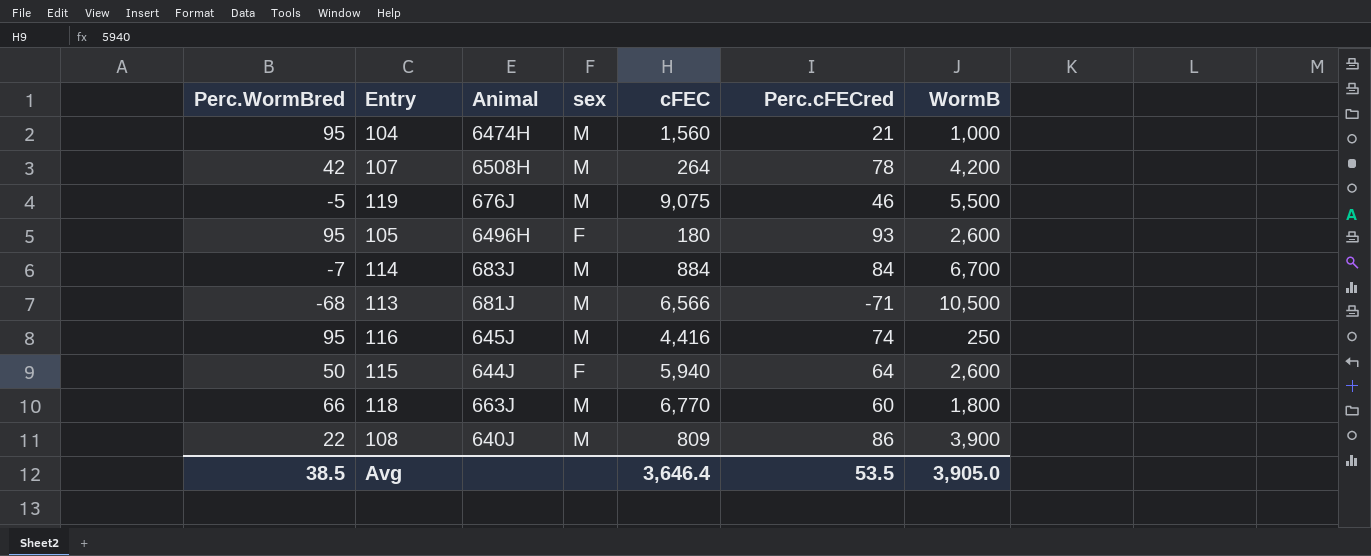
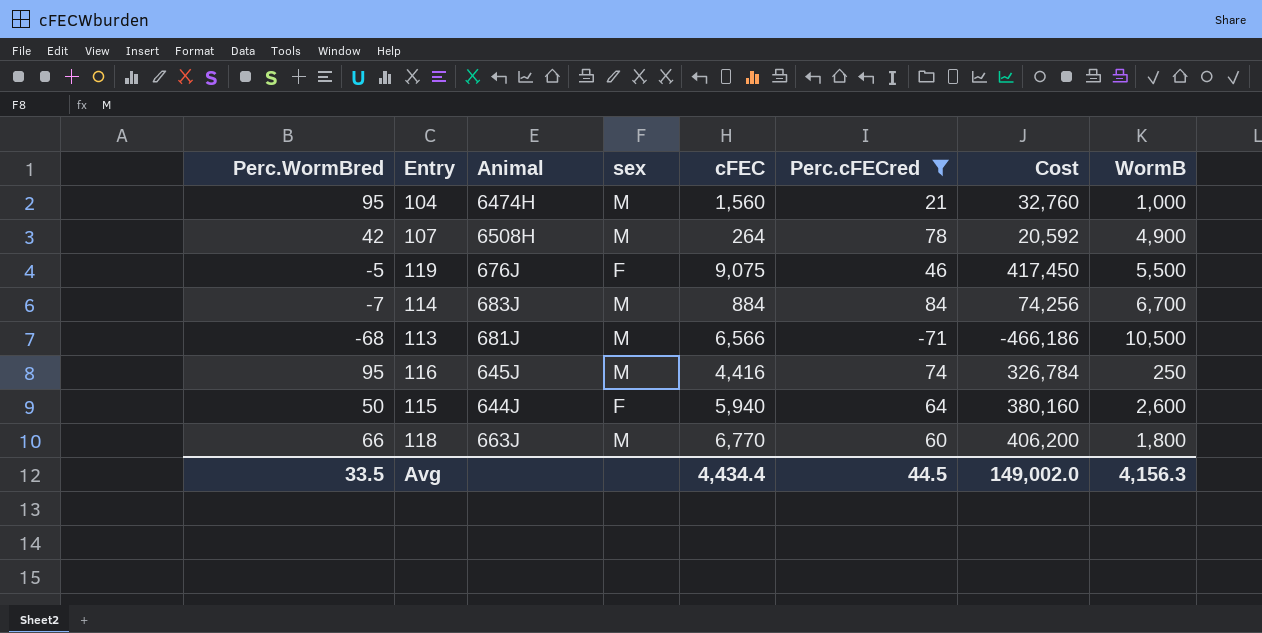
filter: none -> Perc.cFECred <= 84
column Cost | formula: none -> [cFEC] * [Perc.cFECred]
107 | WormB: 4,200 -> 4,900
119 | sex: M -> F
Avg | Perc.WormBred: 38.5 -> 33.5
Avg | cFEC: 3,646.4 -> 4,434.4
Avg | Perc.cFECred: 53.5 -> 44.5
Avg | WormB: 3,905.0 -> 4,156.3

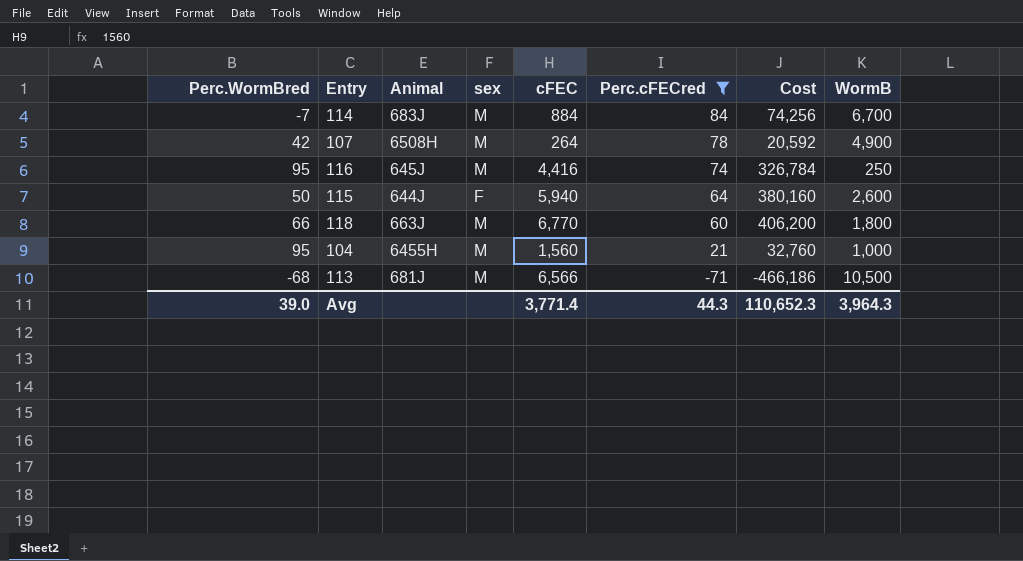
row order: none -> Perc.cFECred descending
row 119: -5 | 676J | F | 9,075 | 46 | 417,450 | 5,500 -> none
104 | Animal: 6474H -> 6455H
Avg | Perc.WormBred: 33.5 -> 39.0
Avg | cFEC: 4,434.4 -> 3,771.4
Avg | Perc.cFECred: 44.5 -> 44.3
Avg | Cost: 149,002.0 -> 110,652.3
Avg | WormB: 4,156.3 -> 3,964.3

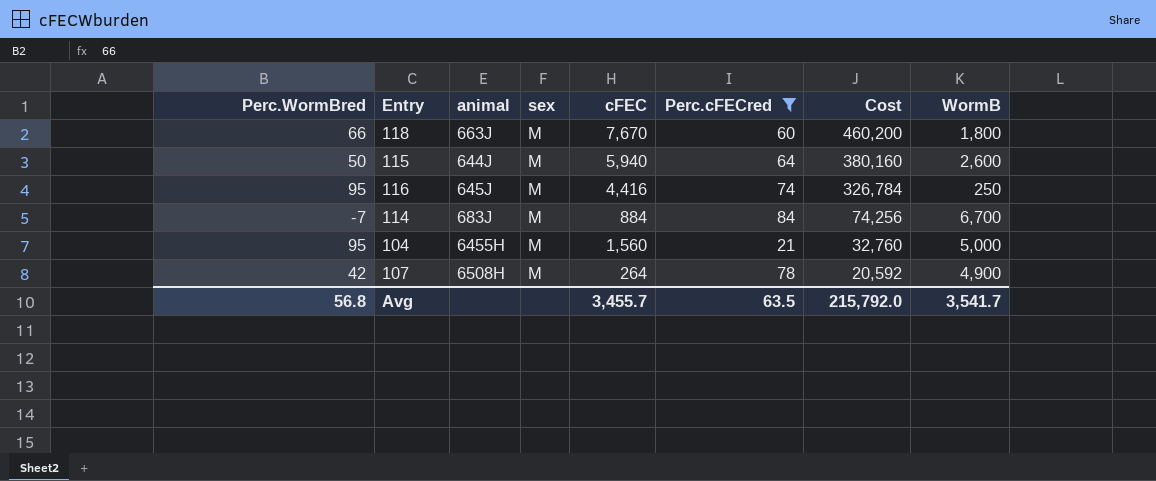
row order: Perc.cFECred descending -> Cost descending
column name: Animal -> animal
row 113: -68 | 681J | M | 6,566 | -71 | -466,186 | 10,500 -> none
118 | cFEC: 6,770 -> 7,670
118 | Cost: 406,200 -> 460,200
115 | sex: F -> M
104 | WormB: 1,000 -> 5,000
Avg | Perc.WormBred: 39.0 -> 56.8
Avg | cFEC: 3,771.4 -> 3,455.7
Avg | Perc.cFECred: 44.3 -> 63.5
Avg | Cost: 110,652.3 -> 215,792.0
Avg | WormB: 3,964.3 -> 3,541.7

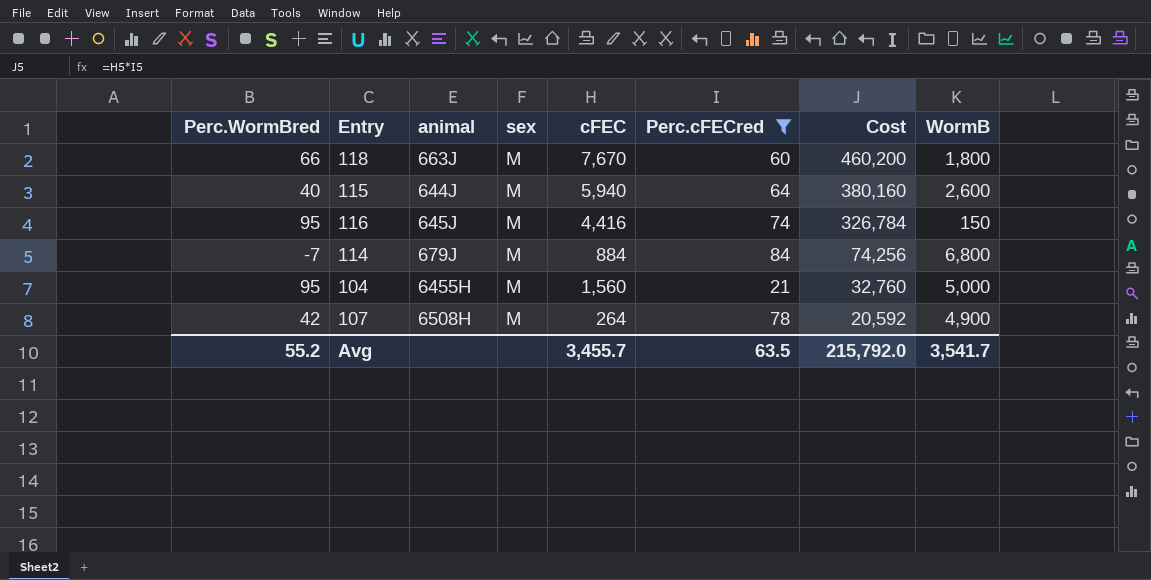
115 | Perc.WormBred: 50 -> 40
116 | WormB: 250 -> 150
114 | animal: 683J -> 679J
114 | WormB: 6,700 -> 6,800
Avg | Perc.WormBred: 56.8 -> 55.2

